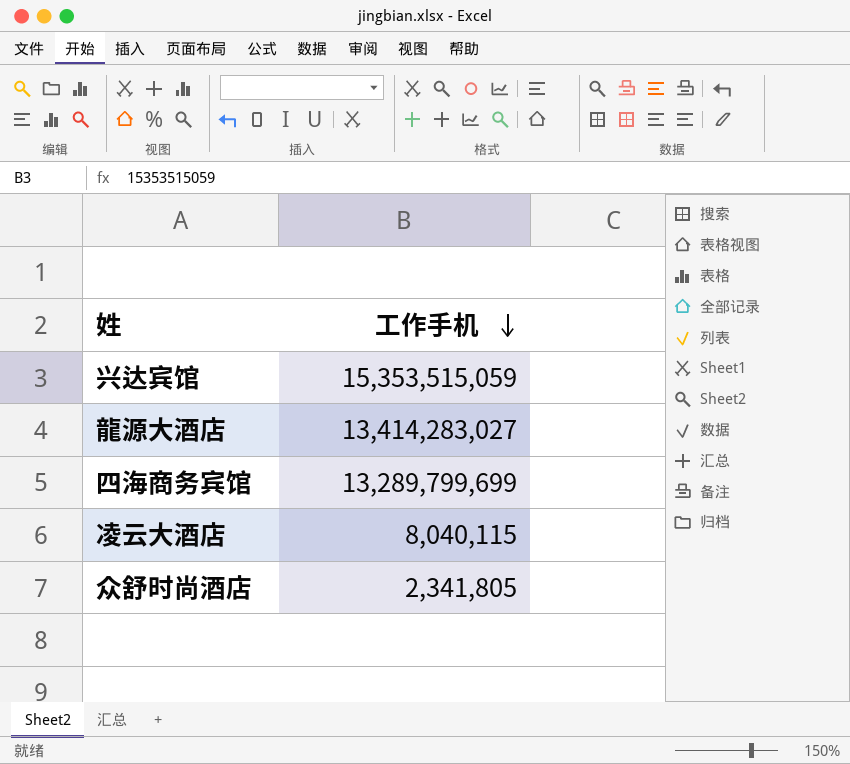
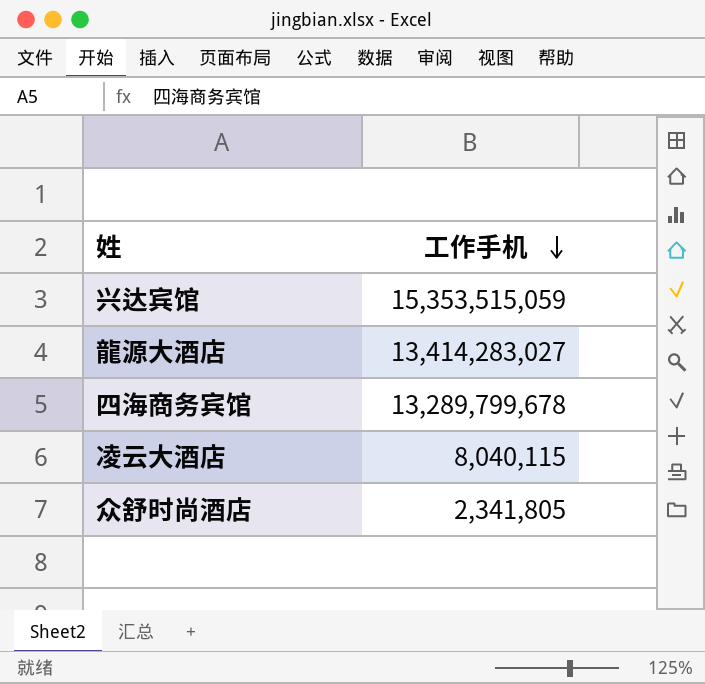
四海商务宾馆 | 工作手机: 13,289,799,699 -> 13,289,799,678

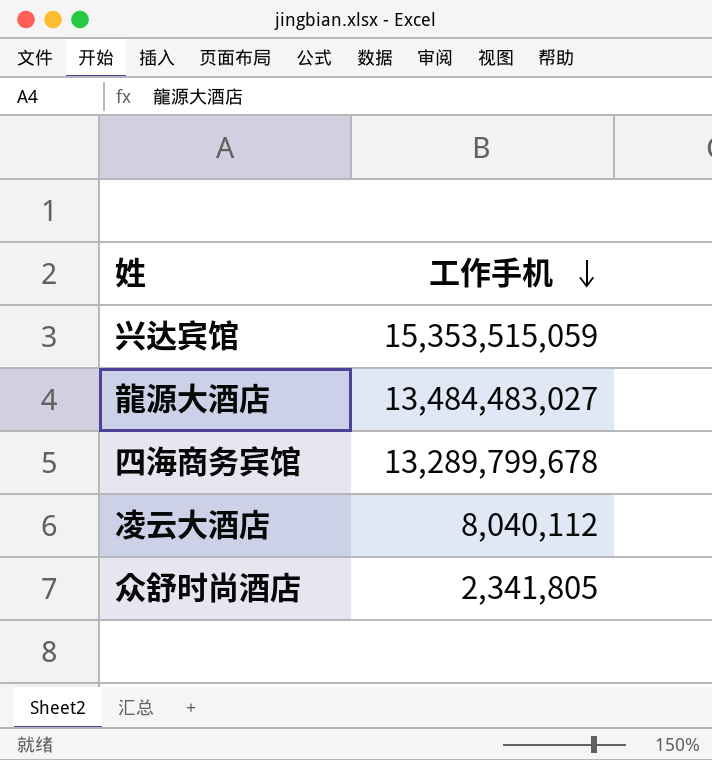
龍源大酒店 | 工作手机: 13,414,283,027 -> 13,484,483,027
凌云大酒店 | 工作手机: 8,040,115 -> 8,040,112

